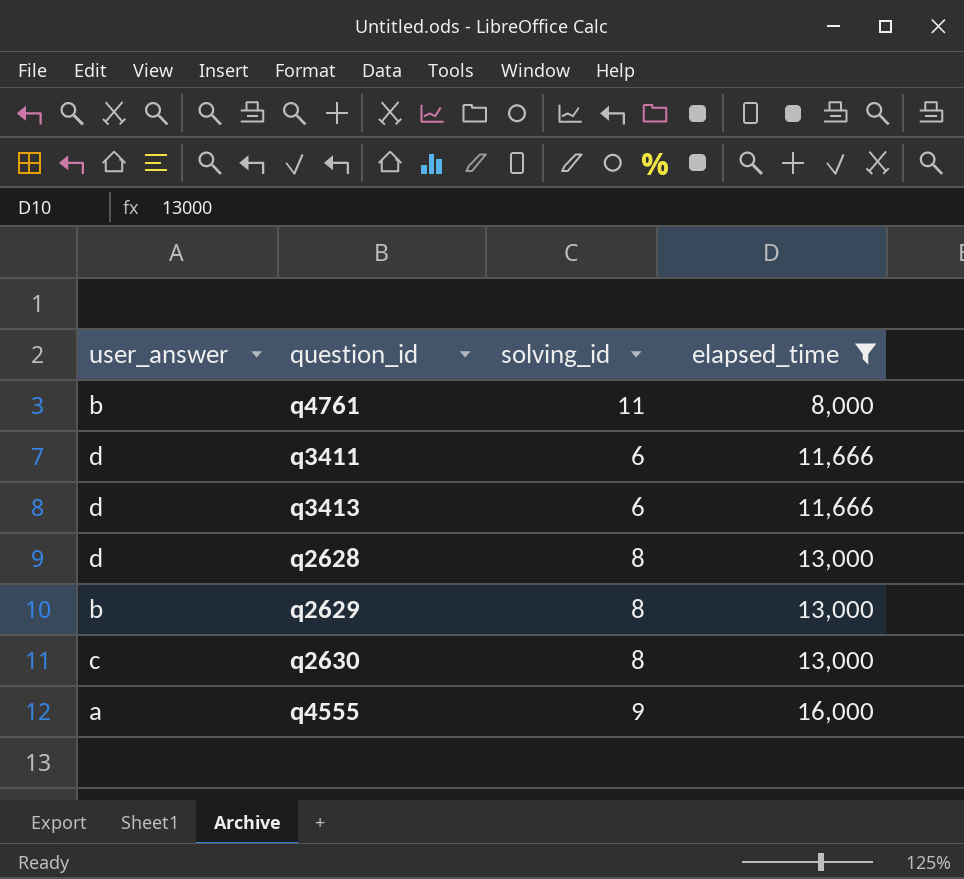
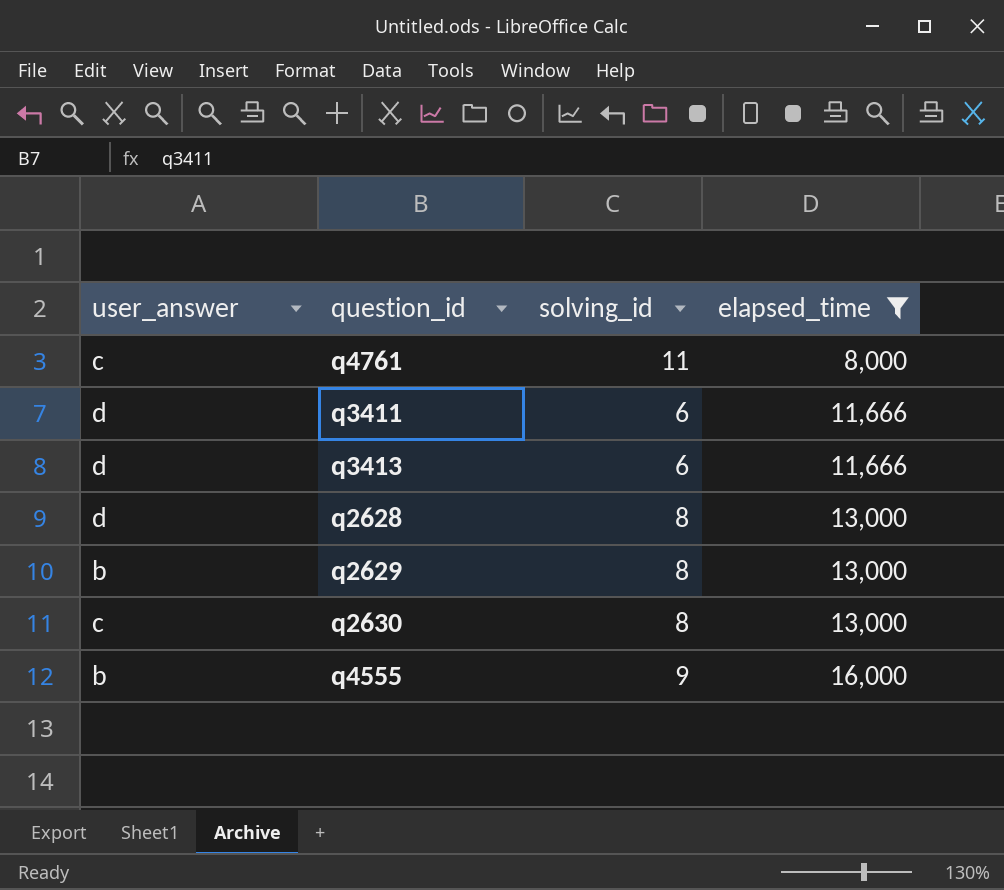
q4761 | user_answer: b -> c
q4555 | user_answer: a -> b

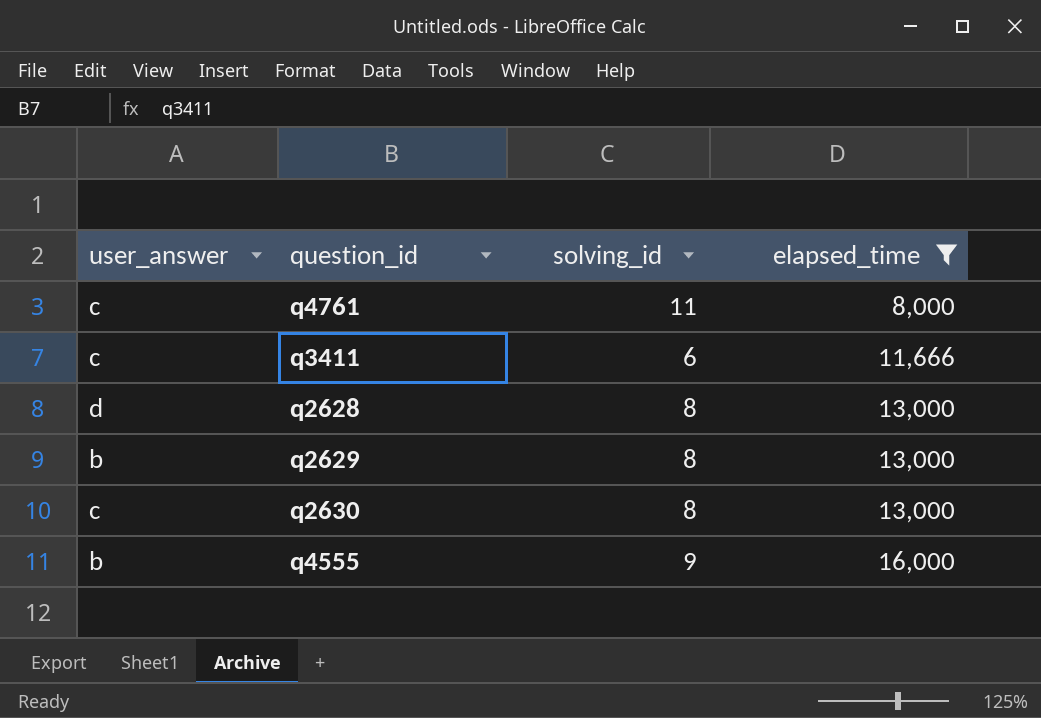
row q3413: d | 6 | 11,666 -> none
q3411 | user_answer: d -> c

